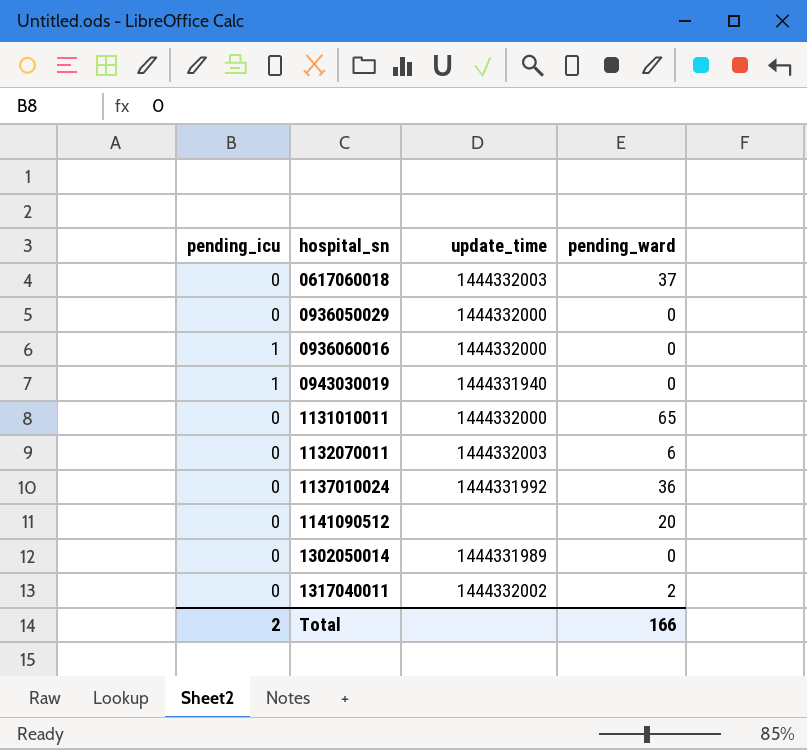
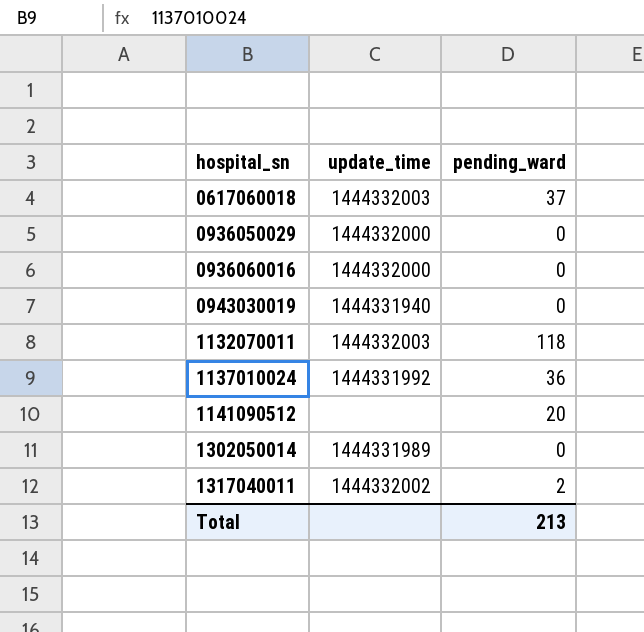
column pending_icu | position: 1 -> none
row 1131010011: 0 | 1444332000 | 65 -> none
1132070011 | pending_ward: 6 -> 118
Total | pending_ward: 166 -> 213

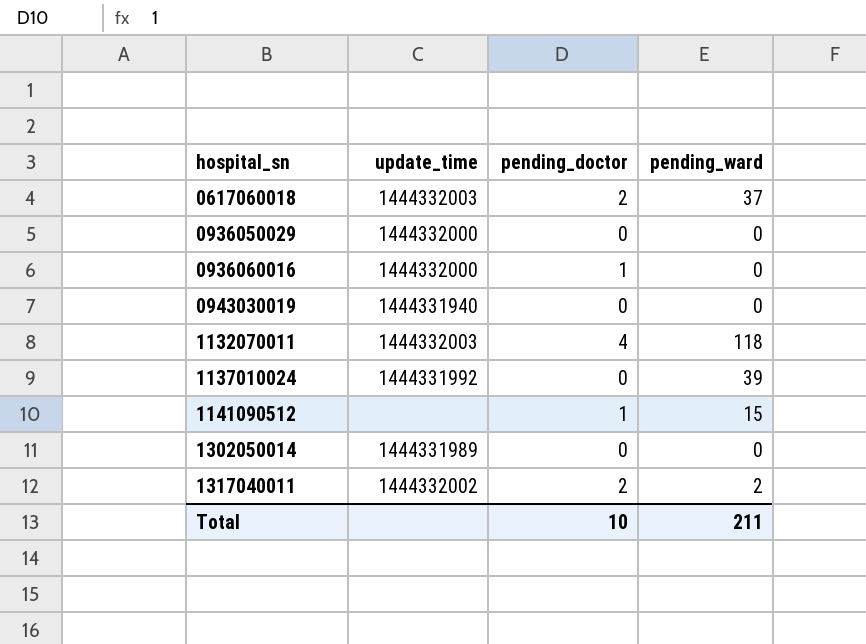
column pending_doctor | position: none -> 3
1137010024 | pending_ward: 36 -> 39
1141090512 | pending_ward: 20 -> 15
Total | pending_ward: 213 -> 211

